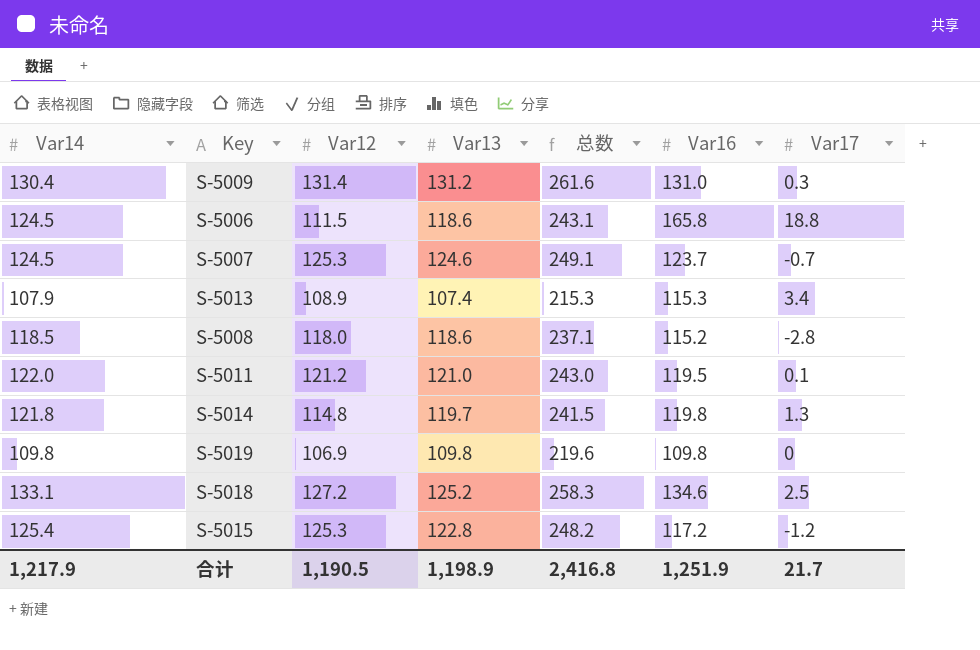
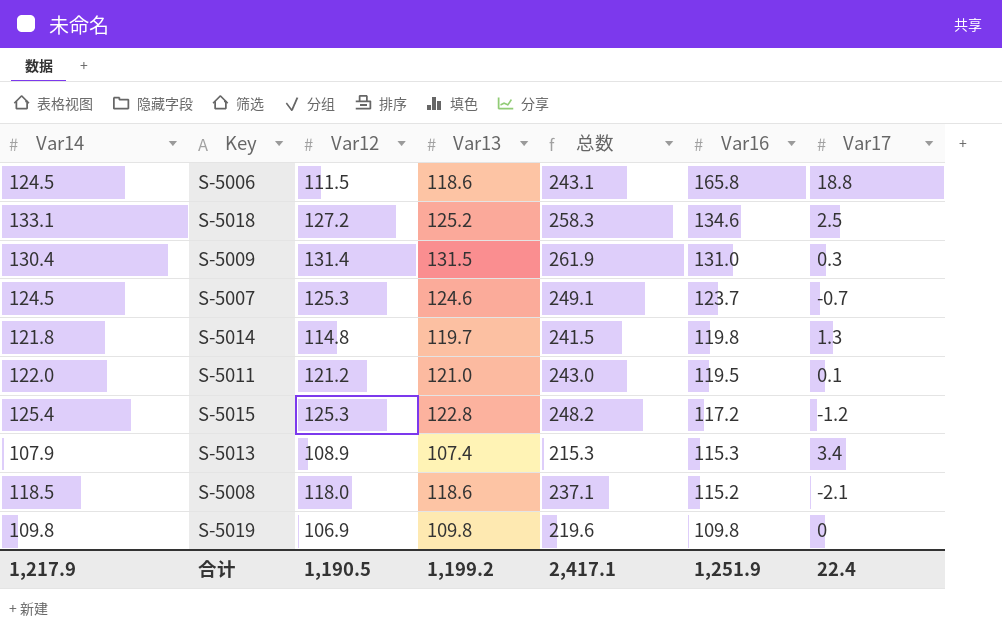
row order: none -> Var16 descending
S-5009 | Var13: 131.2 -> 131.5
S-5009 | 总数: 261.6 -> 261.9
S-5008 | Var17: -2.8 -> -2.1
合计 | Var13: 1,198.9 -> 1,199.2
合计 | 总数: 2,416.8 -> 2,417.1
合计 | Var17: 21.7 -> 22.4

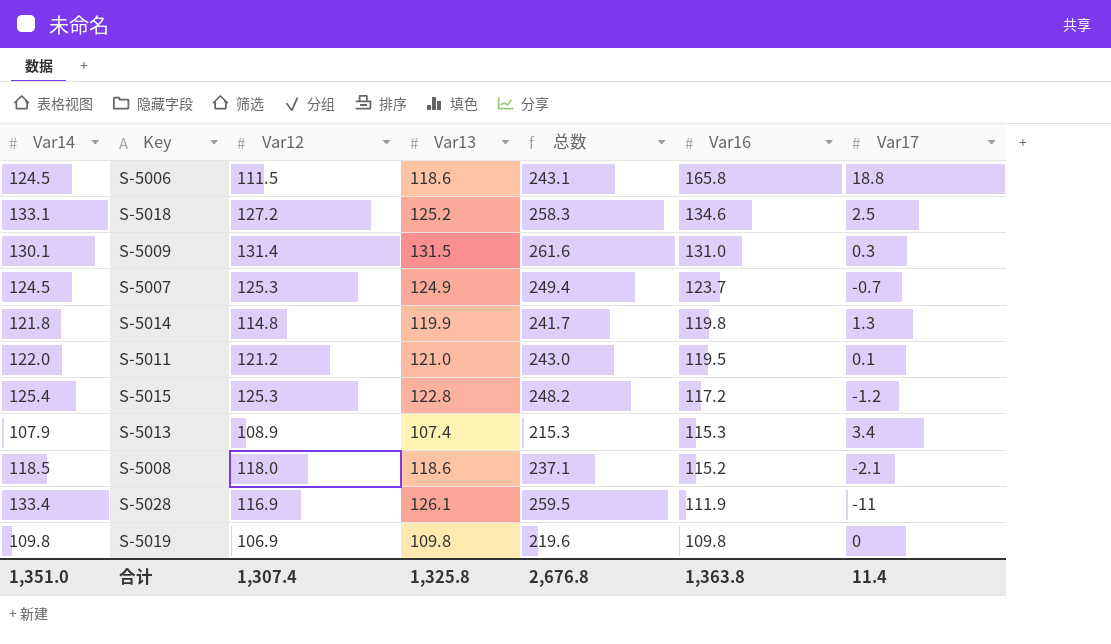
S-5009 | Var14: 130.4 -> 130.1
S-5009 | 总数: 261.9 -> 261.6
S-5007 | Var13: 124.6 -> 124.9
S-5007 | 总数: 249.1 -> 249.4
S-5014 | Var13: 119.7 -> 119.9
S-5014 | 总数: 241.5 -> 241.7
row S-5028: none -> 133.4 | 116.9 | 126.1 | 259.5 | 111.9 | -11
合计 | Var14: 1,217.9 -> 1,351.0
合计 | Var12: 1,190.5 -> 1,307.4
合计 | Var13: 1,199.2 -> 1,325.8
合计 | 总数: 2,417.1 -> 2,676.8
合计 | Var16: 1,251.9 -> 1,363.8
合计 | Var17: 22.4 -> 11.4

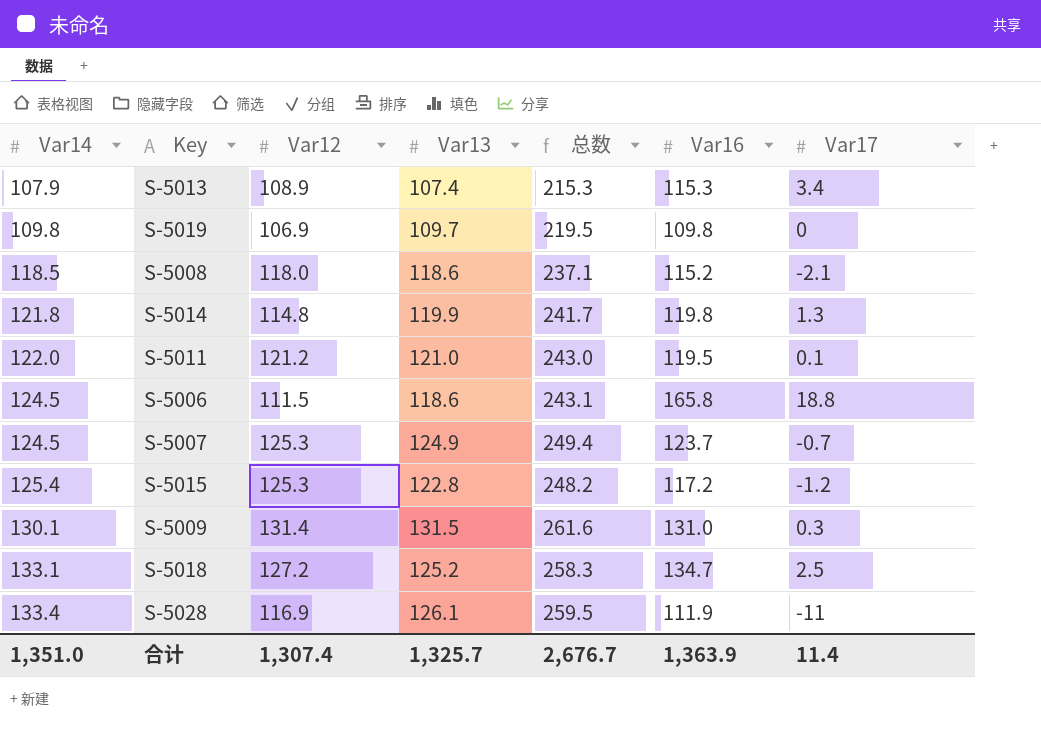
row order: Var16 descending -> Var14 ascending
S-5019 | Var13: 109.8 -> 109.7
S-5019 | 总数: 219.6 -> 219.5
S-5018 | Var16: 134.6 -> 134.7
合计 | Var13: 1,325.8 -> 1,325.7
合计 | 总数: 2,676.8 -> 2,676.7
合计 | Var16: 1,363.8 -> 1,363.9

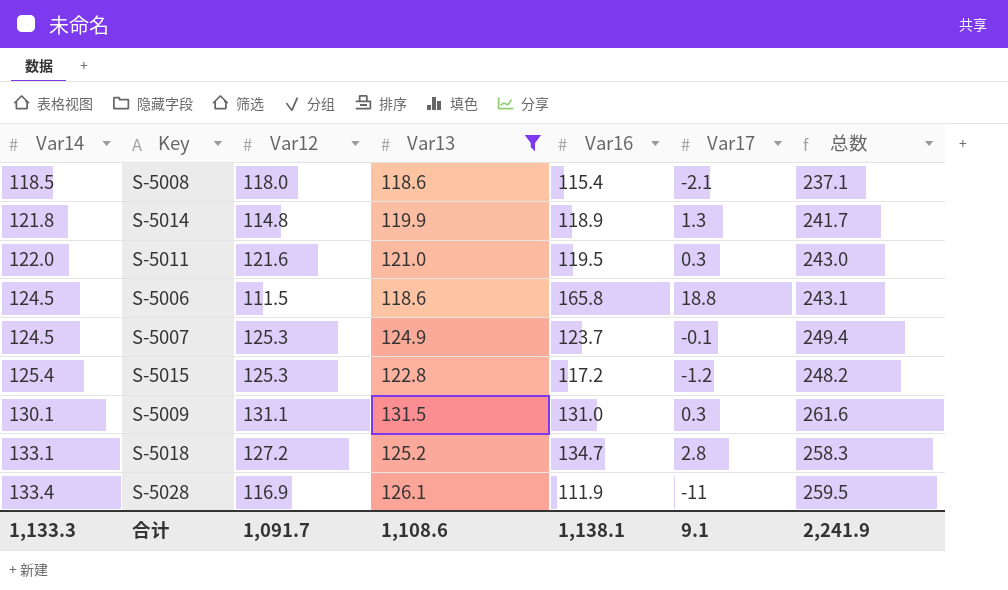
filter: none -> Var13 >= 118.6
column 总数 | position: 5 -> 7
S-5008 | Var16: 115.2 -> 115.4
S-5014 | Var16: 119.8 -> 118.9
S-5011 | Var12: 121.2 -> 121.6
S-5011 | Var17: 0.1 -> 0.3
S-5007 | Var17: -0.7 -> -0.1
S-5009 | Var12: 131.4 -> 131.1
S-5018 | Var17: 2.5 -> 2.8
合计 | Var14: 1,351.0 -> 1,133.3
合计 | Var12: 1,307.4 -> 1,091.7
合计 | Var13: 1,325.7 -> 1,108.6
合计 | Var16: 1,363.9 -> 1,138.1
合计 | Var17: 11.4 -> 9.1
合计 | 总数: 2,676.7 -> 2,241.9

